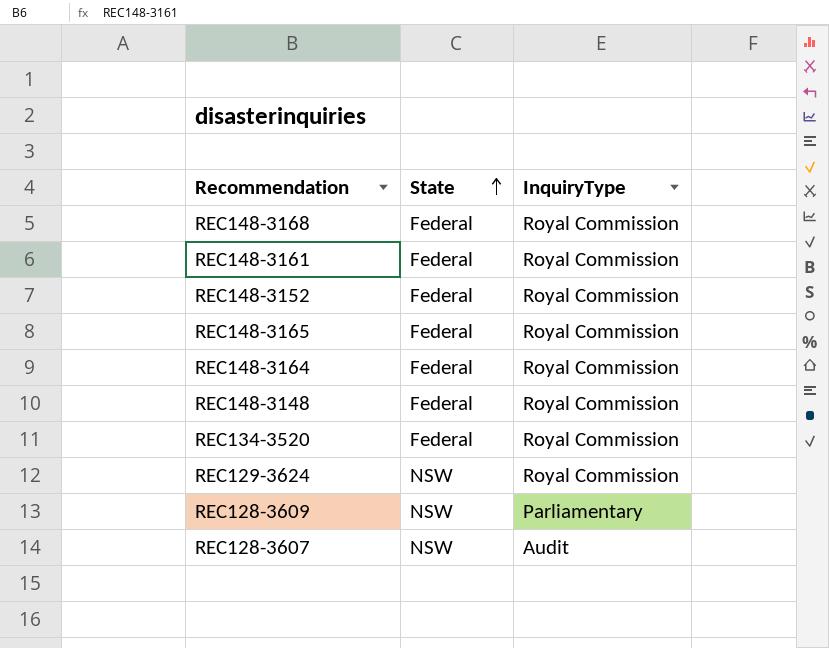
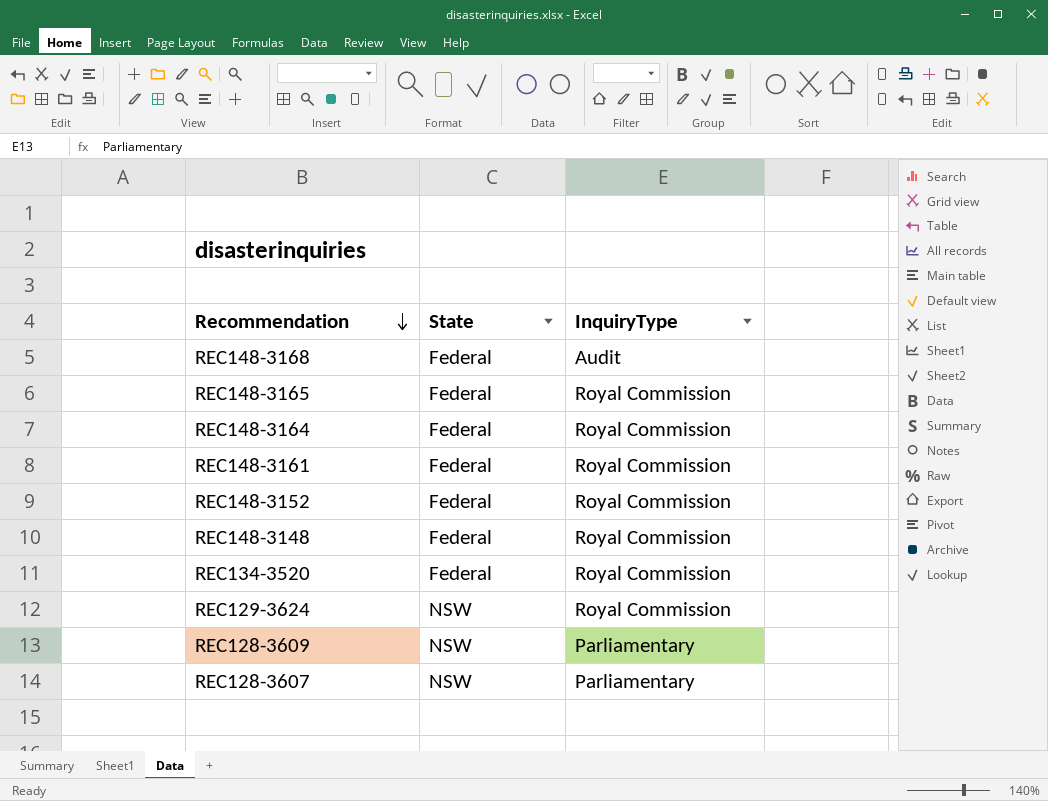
row order: State ascending -> Recommendation descending
REC148-3168 | InquiryType: Royal Commission -> Audit
REC128-3607 | InquiryType: Audit -> Parliamentary

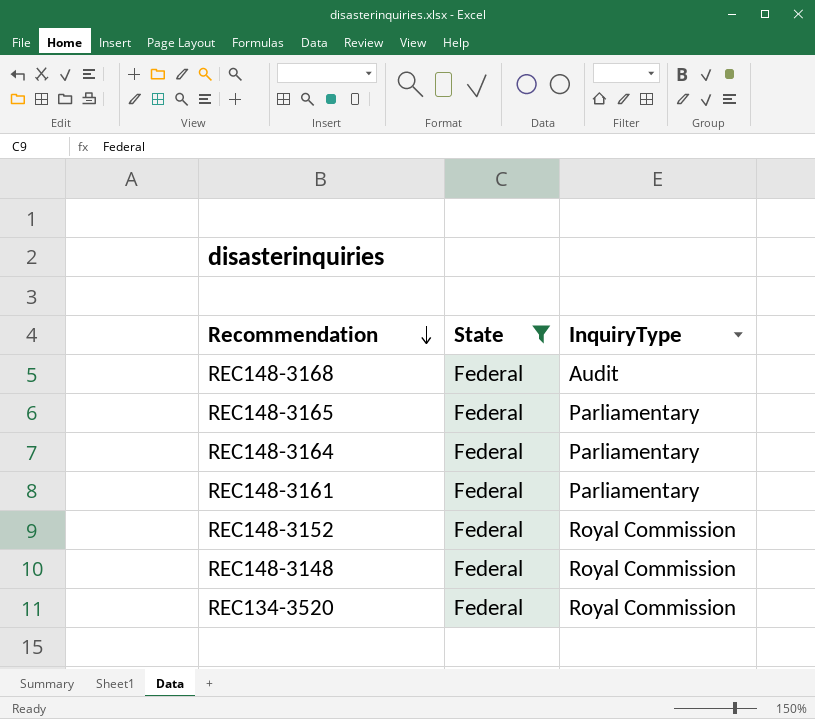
filter: none -> State = Federal
REC148-3165 | InquiryType: Royal Commission -> Parliamentary
REC148-3164 | InquiryType: Royal Commission -> Parliamentary
REC148-3161 | InquiryType: Royal Commission -> Parliamentary

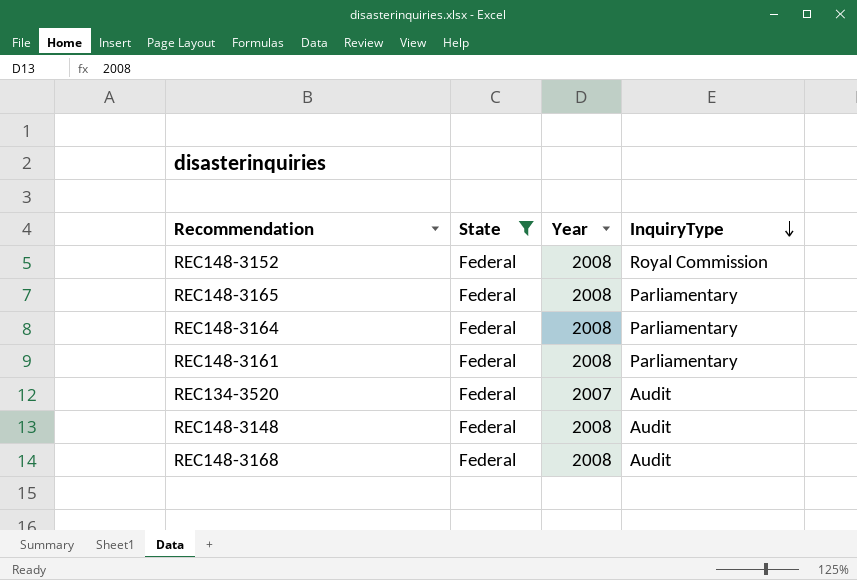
row order: Recommendation descending -> InquiryType descending
column Year | position: none -> 3
REC134-3520 | InquiryType: Royal Commission -> Audit
REC148-3148 | InquiryType: Royal Commission -> Audit

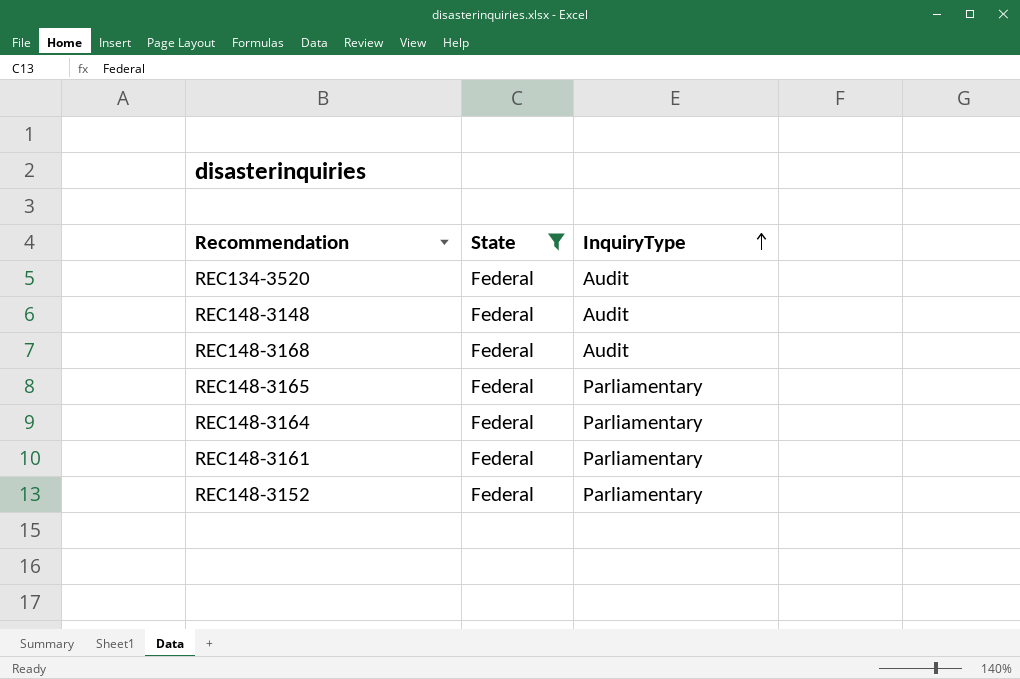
row order: InquiryType descending -> InquiryType ascending
column Year | position: 3 -> none
REC148-3152 | InquiryType: Royal Commission -> Parliamentary

